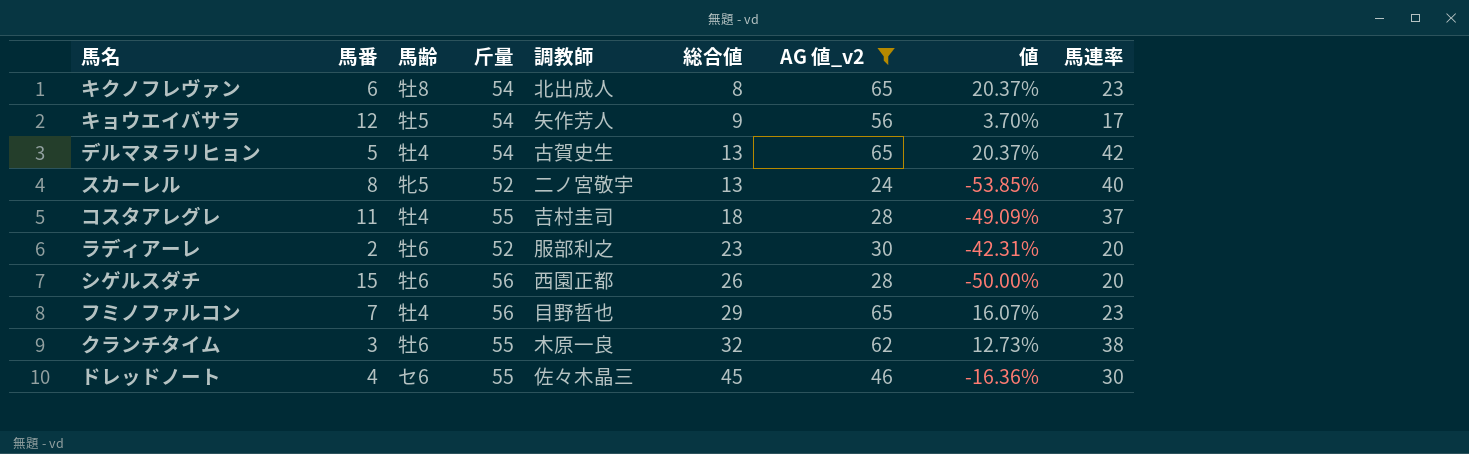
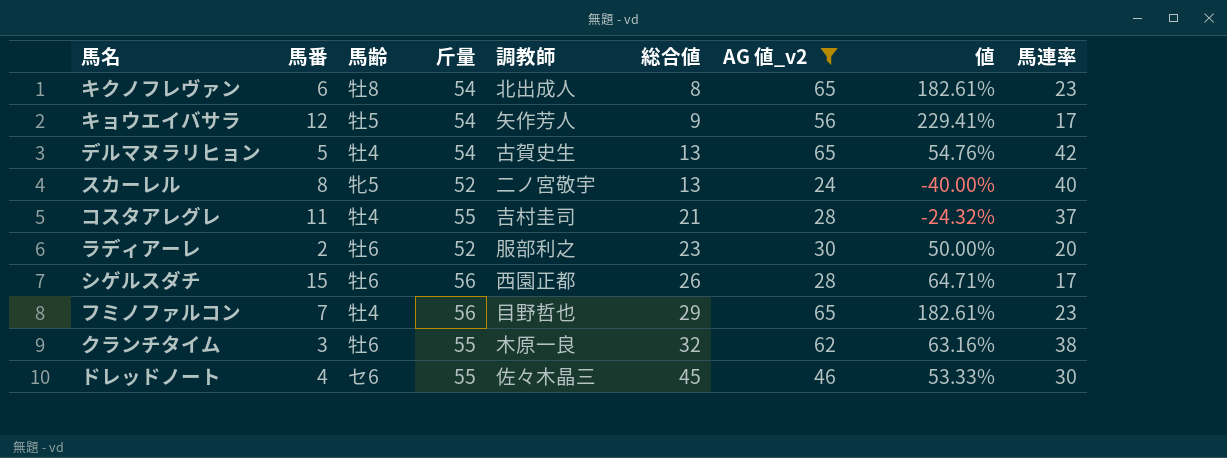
column 値 | formula: ([AG 値_v2] - [斤量]) / [斤量] -> ([AG 値_v2] - [馬連率]) / [馬連率]
コスタアレグレ | 総合値: 18 -> 21
シゲルスダチ | 馬連率: 20 -> 17

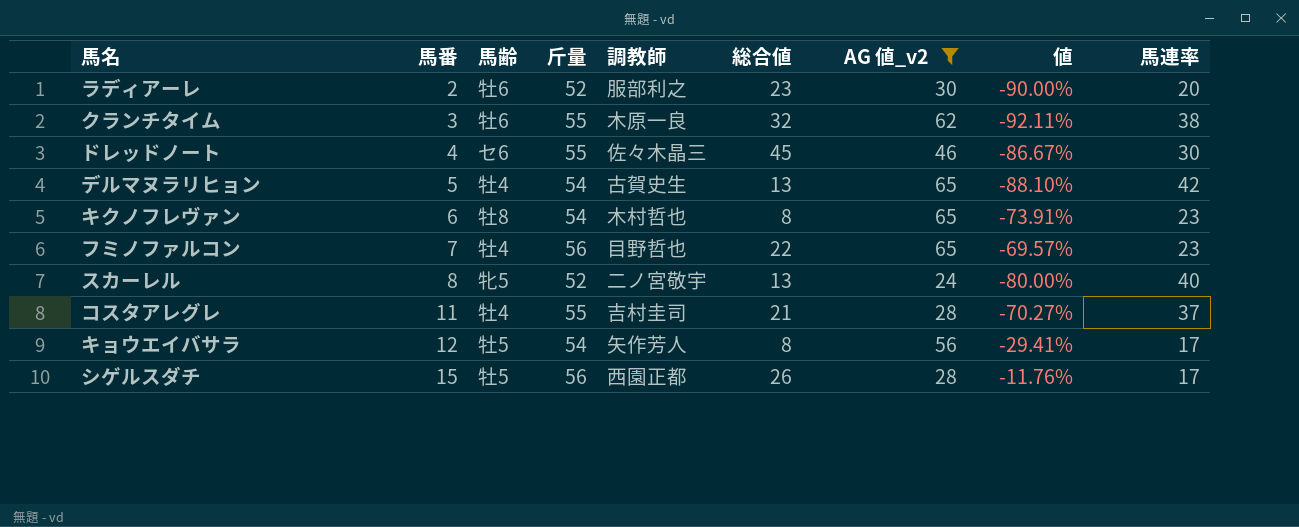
row order: 総合値 ascending -> 馬番 ascending
column 値 | formula: ([AG 値_v2] - [馬連率]) / [馬連率] -> ([馬番] - [馬連率]) / [馬連率]
キクノフレヴァン | 調教師: 北出成人 -> 木村哲也
フミノファルコン | 総合値: 29 -> 22
キョウエイバサラ | 総合値: 9 -> 8
シゲルスダチ | 馬齢: 牡6 -> 牡5

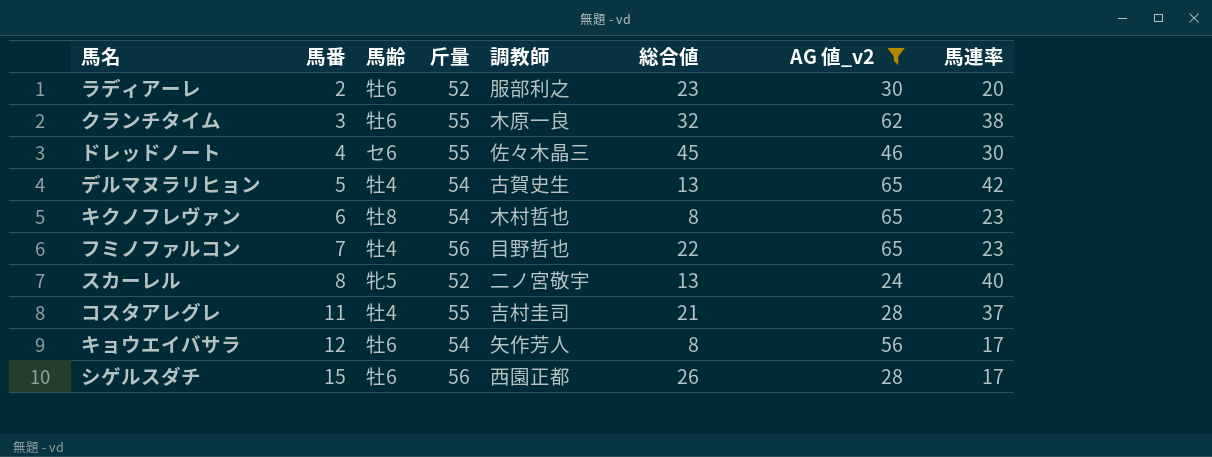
column 値 | formula: ([馬番] - [馬連率]) / [馬連率] -> none
キョウエイバサラ | 馬齢: 牡5 -> 牡6
シゲルスダチ | 馬齢: 牡5 -> 牡6

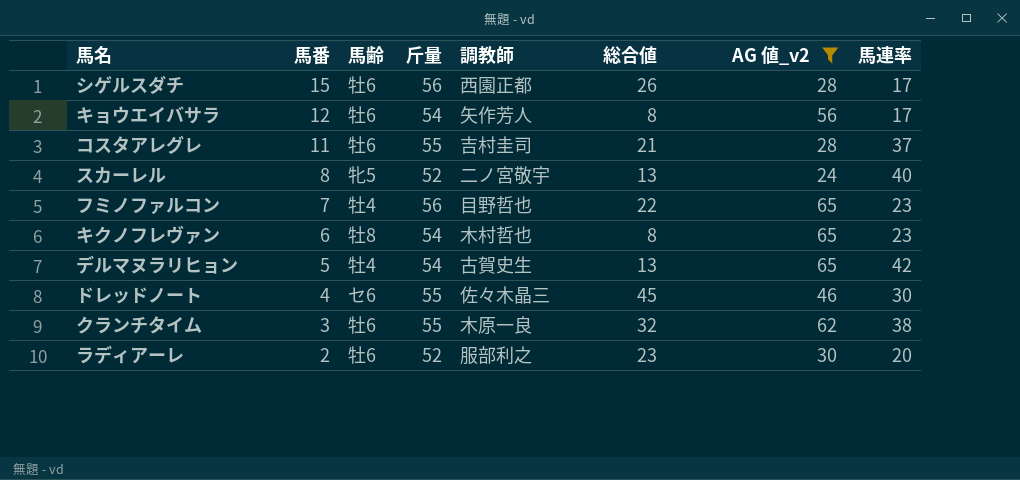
row order: 馬番 ascending -> 馬番 descending
コスタアレグレ | 馬齢: 牡4 -> 牡6

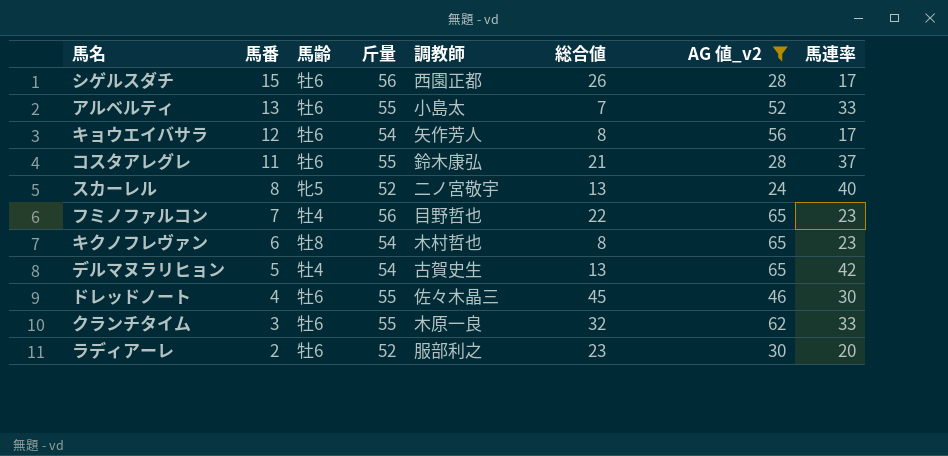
row アルベルティ: none -> 13 | 牡6 | 55 | 小島太 | 7 | 52 | 33
コスタアレグレ | 調教師: 吉村圭司 -> 鈴木康弘
ドレッドノート | 馬齢: セ6 -> 牡6
クランチタイム | 馬連率: 38 -> 33

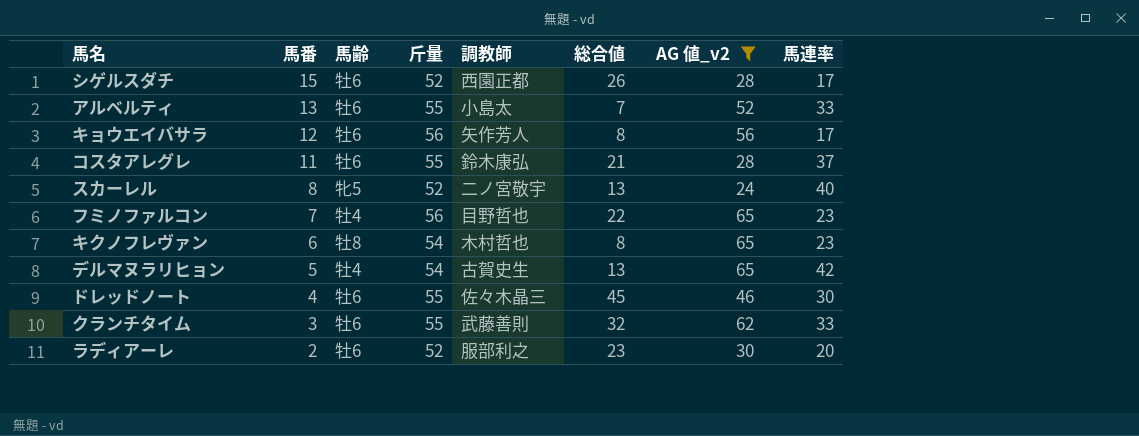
シゲルスダチ | 斤量: 56 -> 52
キョウエイバサラ | 斤量: 54 -> 56
クランチタイム | 調教師: 木原一良 -> 武藤善則

